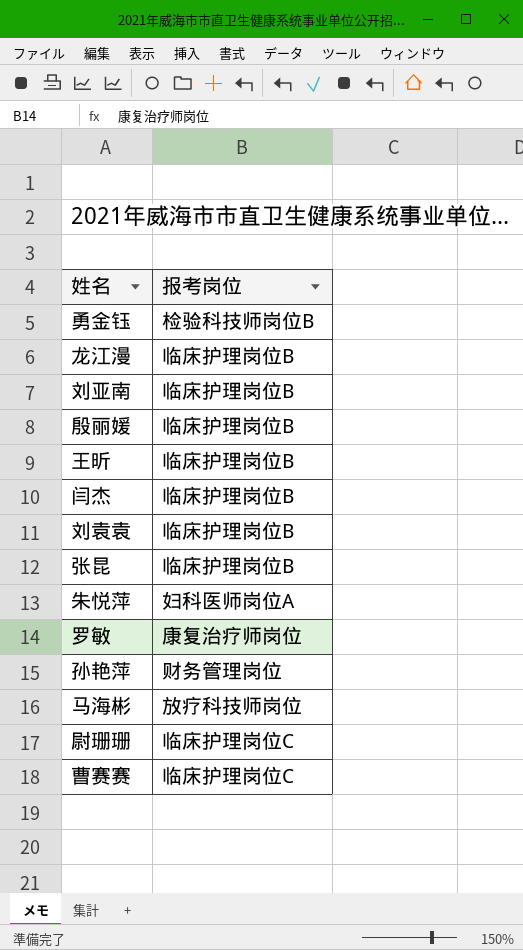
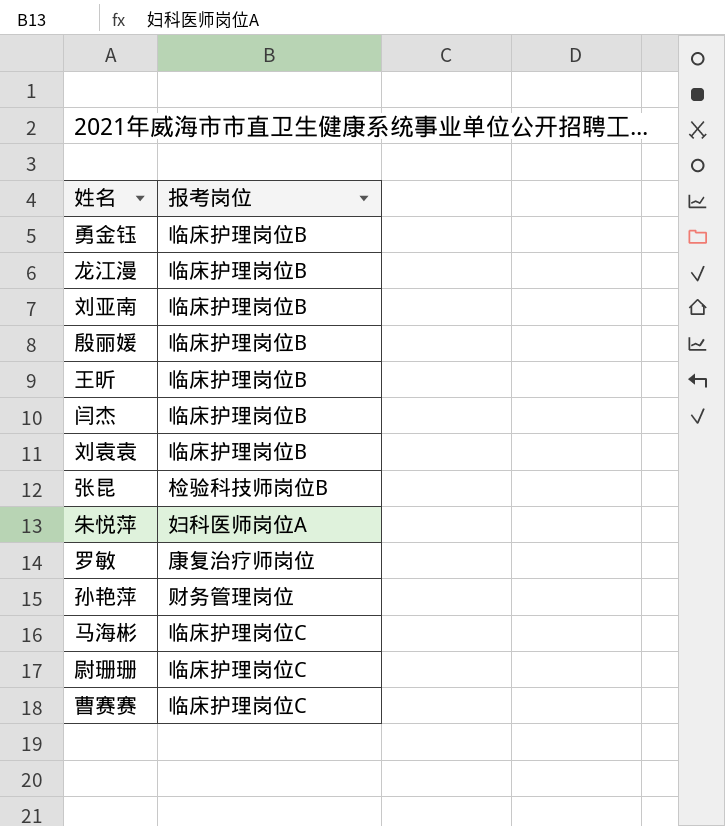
勇金钰 | 报考岗位: 检验科技师岗位B -> 临床护理岗位B
张昆 | 报考岗位: 临床护理岗位B -> 检验科技师岗位B
马海彬 | 报考岗位: 放疗科技师岗位 -> 临床护理岗位C

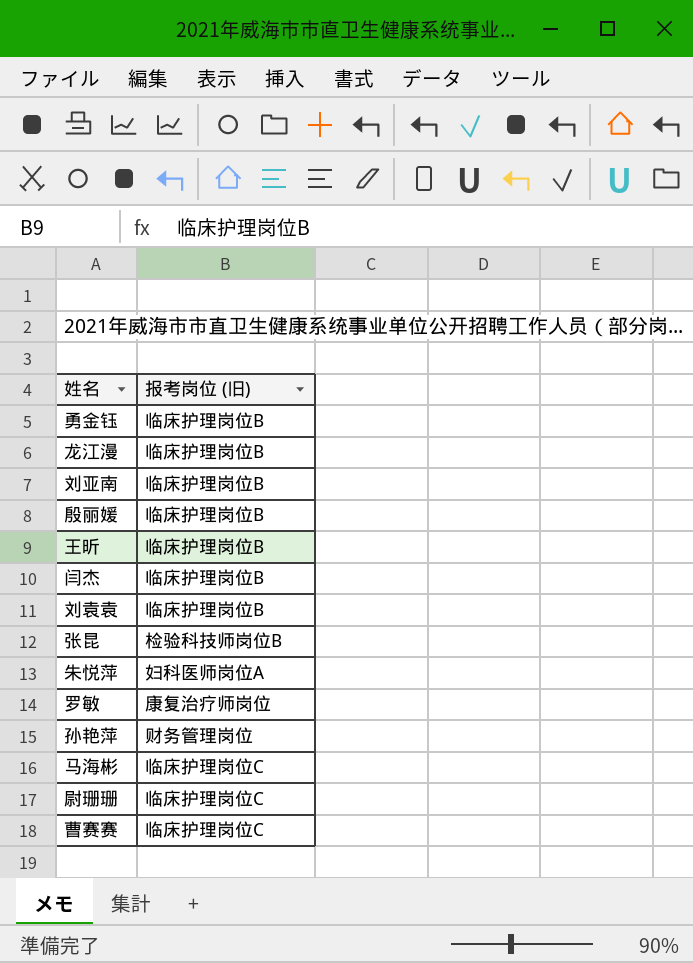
column name: 报考岗位 -> 报考岗位 (旧)

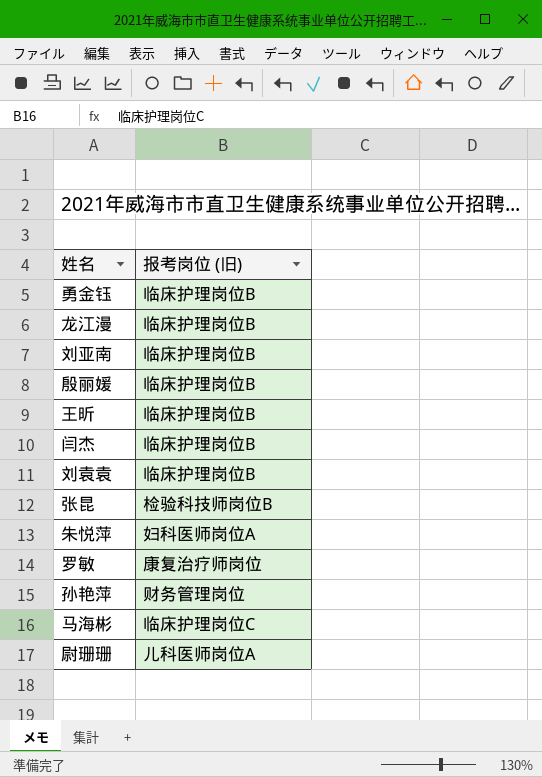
row 曹赛赛: 临床护理岗位C -> none
尉珊珊 | 报考岗位 (旧): 临床护理岗位C -> 儿科医师岗位A

